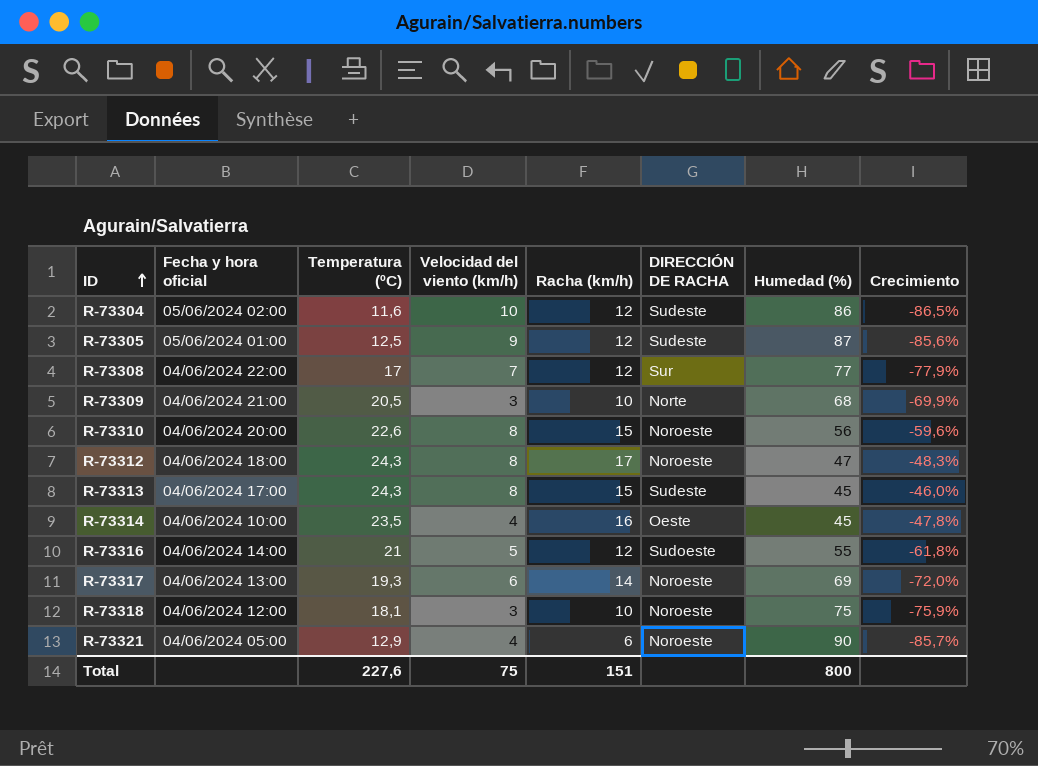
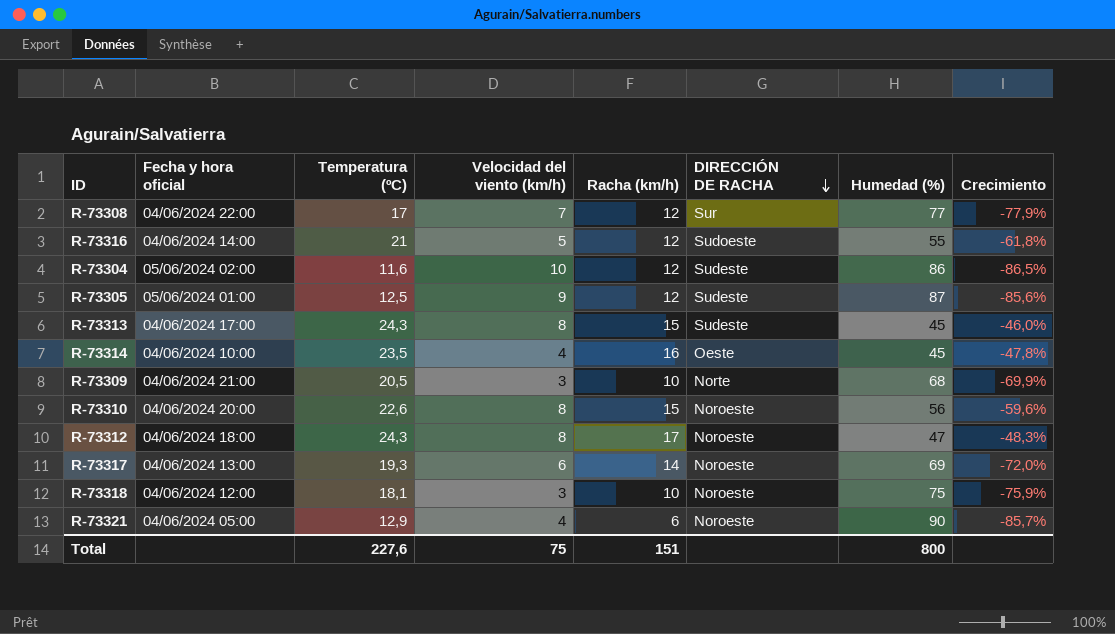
row order: ID ascending -> DIRECCIÓN DE RACHA descending

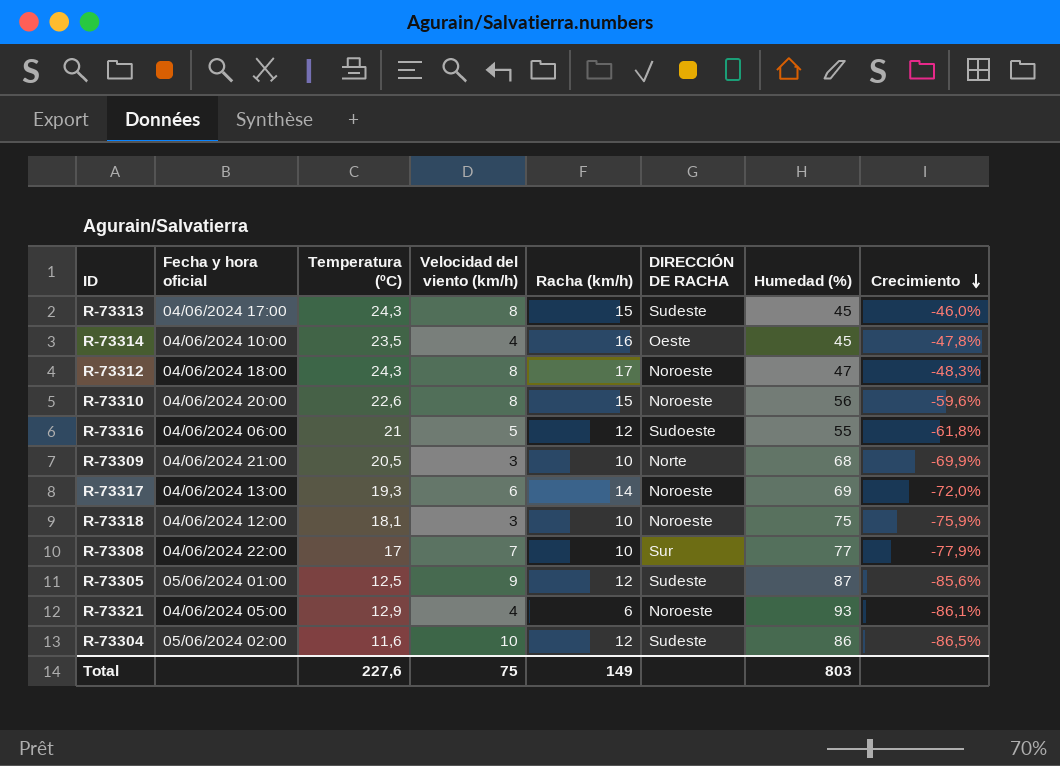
row order: DIRECCIÓN DE RACHA descending -> Crecimiento descending
R-73316 | Fecha y hora oficial: 04/06/2024 14:00 -> 04/06/2024 06:00
R-73308 | Racha (km/h): 12 -> 10
R-73321 | Humedad (%): 90 -> 93
R-73321 | Crecimiento: -85,7% -> -86,1%
Total | Racha (km/h): 151 -> 149
Total | Humedad (%): 800 -> 803

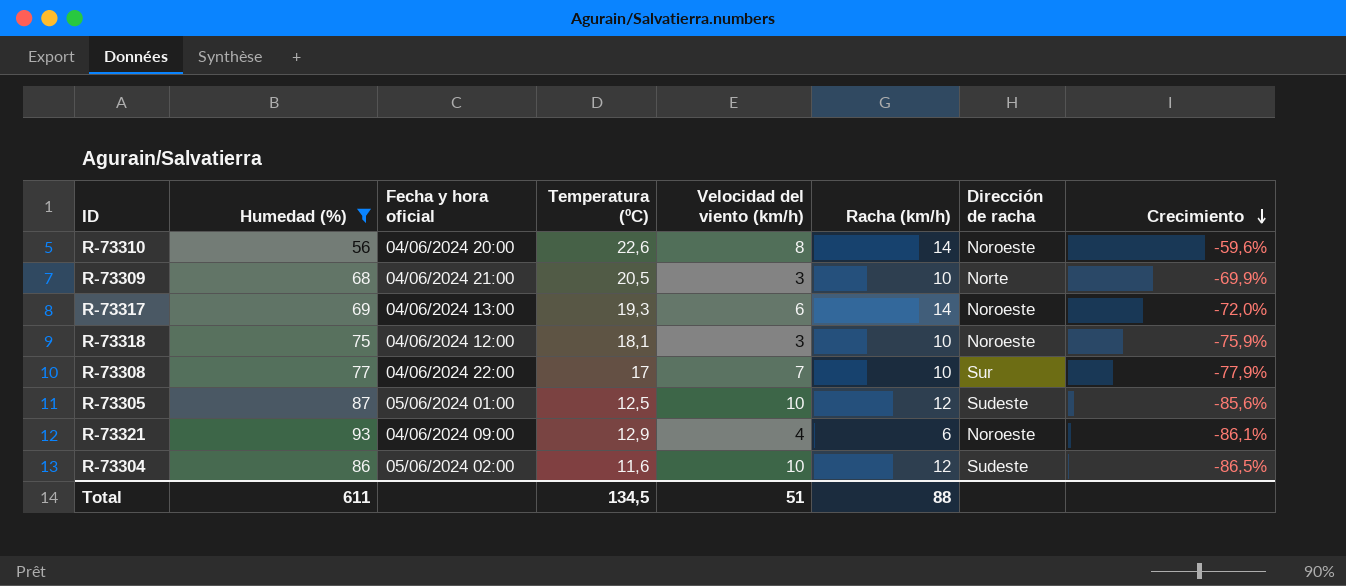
filter: none -> Humedad (%) >= 56
column Humedad (%) | position: 7 -> 2
column name: DIRECCIÓN DE RACHA -> Dirección de racha
R-73310 | Racha (km/h): 15 -> 14
R-73305 | Velocidad del viento (km/h): 9 -> 10
R-73321 | Fecha y hora oficial: 04/06/2024 05:00 -> 04/06/2024 09:00
Total | Humedad (%): 803 -> 611
Total | Temperatura (ºC): 227,6 -> 134,5
Total | Velocidad del viento (km/h): 75 -> 51
Total | Racha (km/h): 149 -> 88

